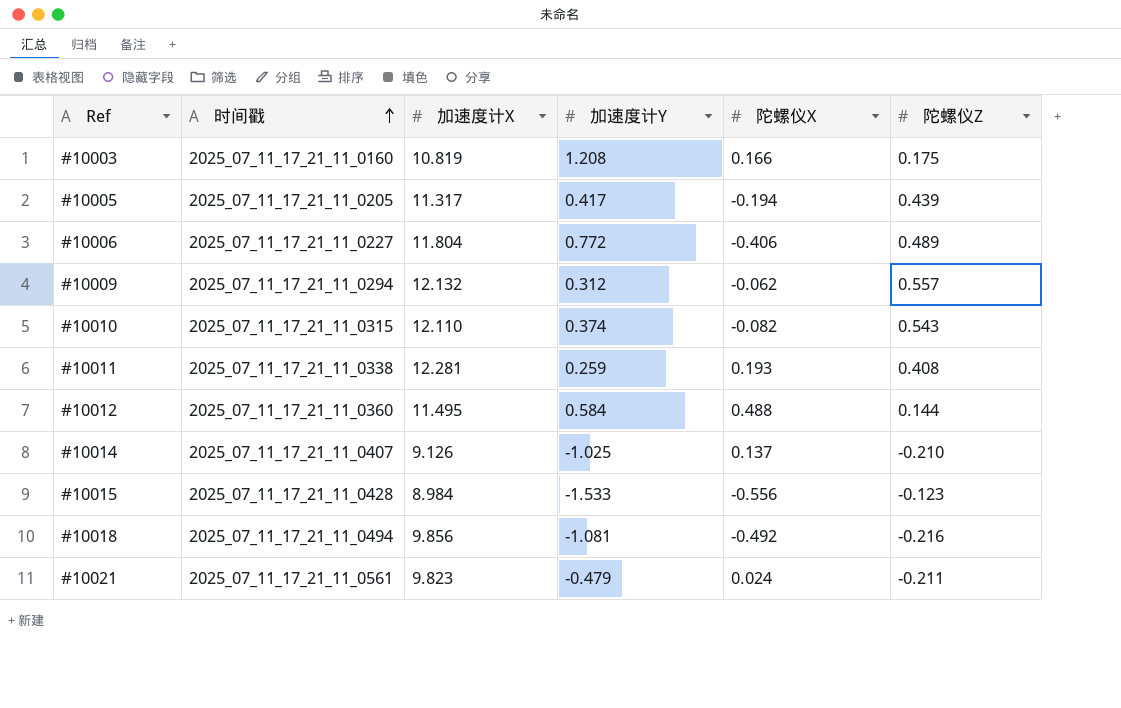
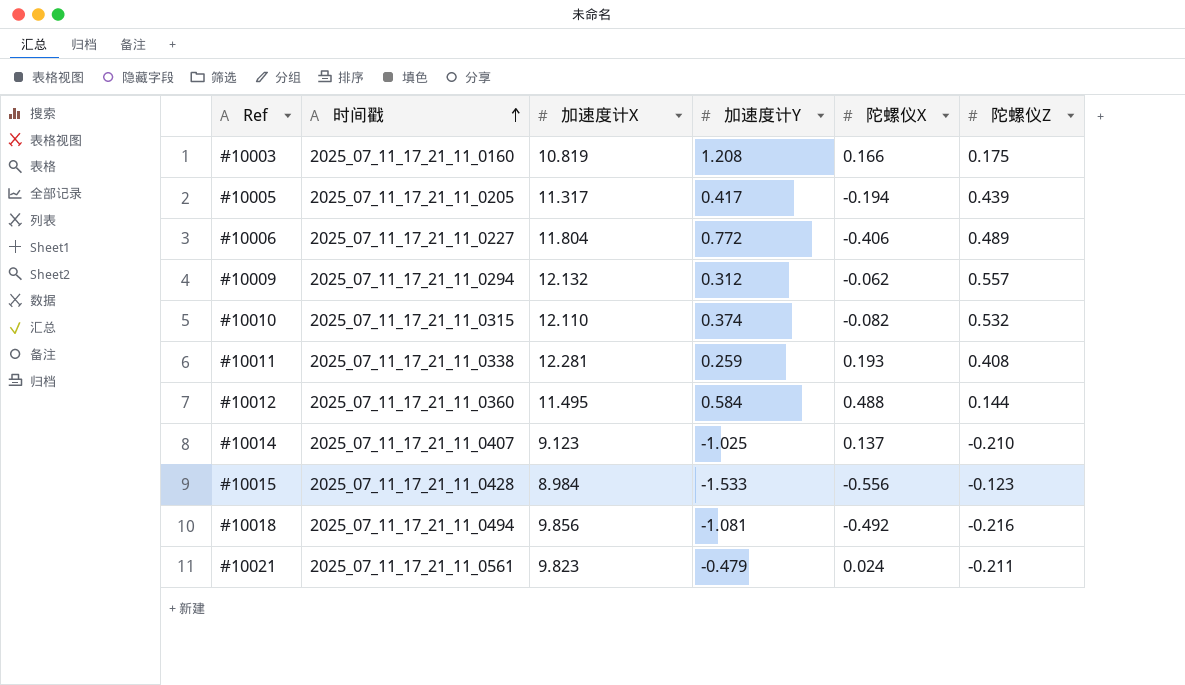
#10010 | 陀螺仪Z: 0.543 -> 0.532
#10014 | 加速度计X: 9.126 -> 9.123

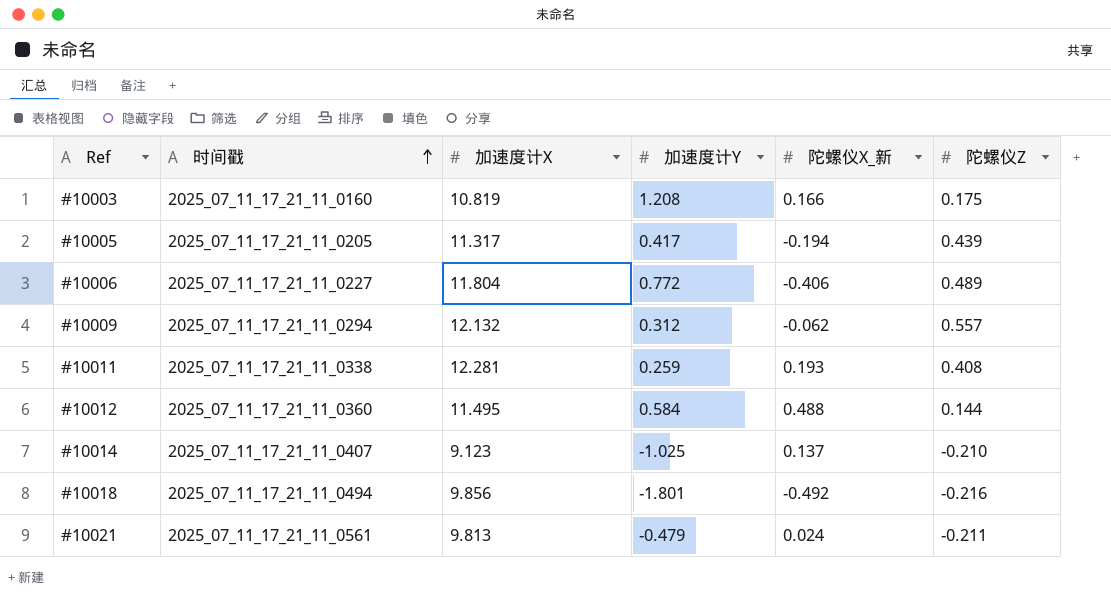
column name: 陀螺仪X -> 陀螺仪X_新
row #10010: 2025_07_11_17_21_11_0315 | 12.110 | 0.374 | -0.082 | 0.532 -> none
row #10015: 2025_07_11_17_21_11_0428 | 8.984 | -1.533 | -0.556 | -0.123 -> none
#10018 | 加速度计Y: -1.081 -> -1.801
#10021 | 加速度计X: 9.823 -> 9.813

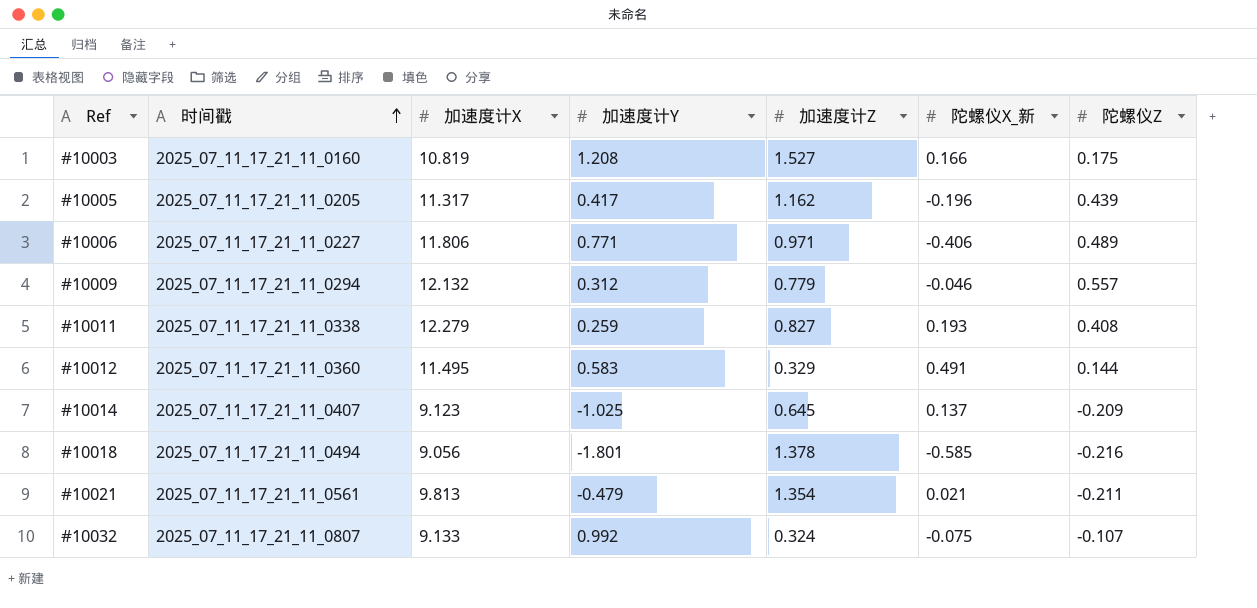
column 加速度计Z | position: none -> 5
#10005 | 陀螺仪X_新: -0.194 -> -0.196
#10006 | 加速度计X: 11.804 -> 11.806
#10006 | 加速度计Y: 0.772 -> 0.771
#10009 | 陀螺仪X_新: -0.062 -> -0.046
#10011 | 加速度计X: 12.281 -> 12.279
#10012 | 加速度计Y: 0.584 -> 0.583
#10012 | 陀螺仪X_新: 0.488 -> 0.491
#10014 | 陀螺仪Z: -0.210 -> -0.209
#10018 | 加速度计X: 9.856 -> 9.056
#10018 | 陀螺仪X_新: -0.492 -> -0.585
#10021 | 陀螺仪X_新: 0.024 -> 0.021
row #10032: none -> 2025_07_11_17_21_11_0807 | 9.133 | 0.992 | 0.324 | -0.075 | -0.107

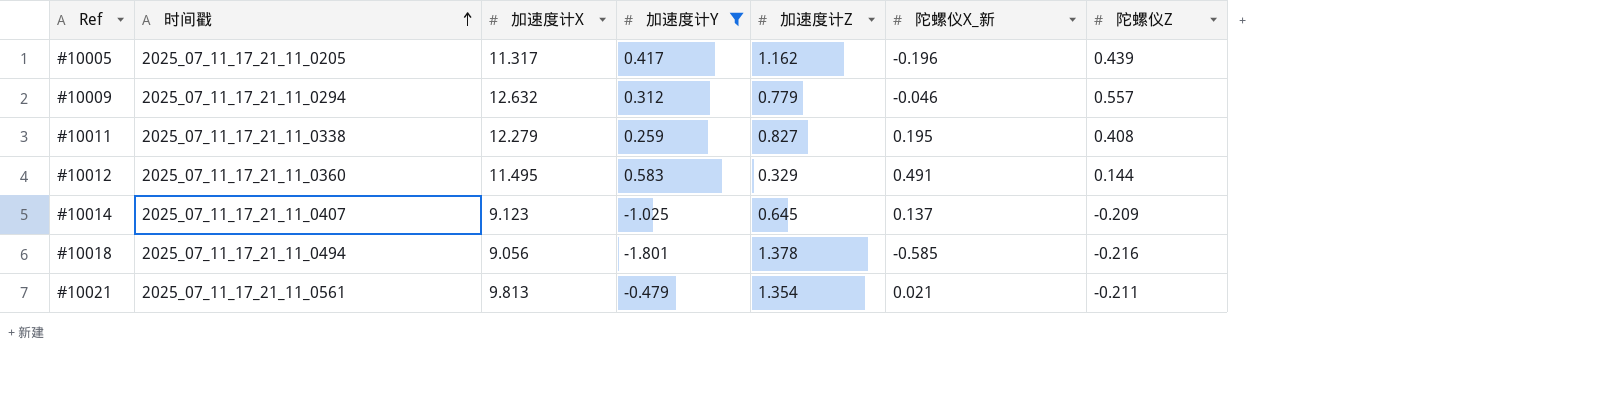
filter: none -> 加速度计Y <= 0.583
#10009 | 加速度计X: 12.132 -> 12.632
#10011 | 陀螺仪X_新: 0.193 -> 0.195

